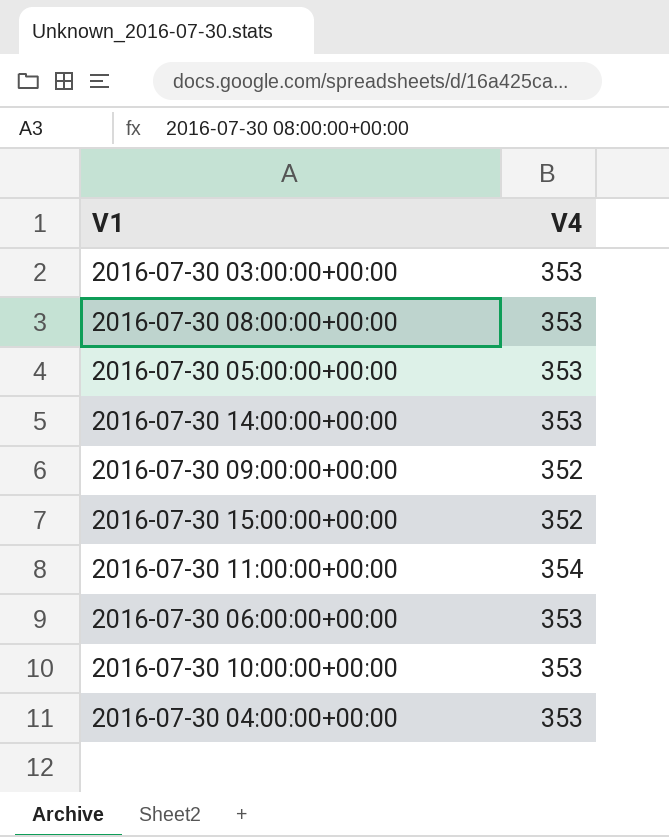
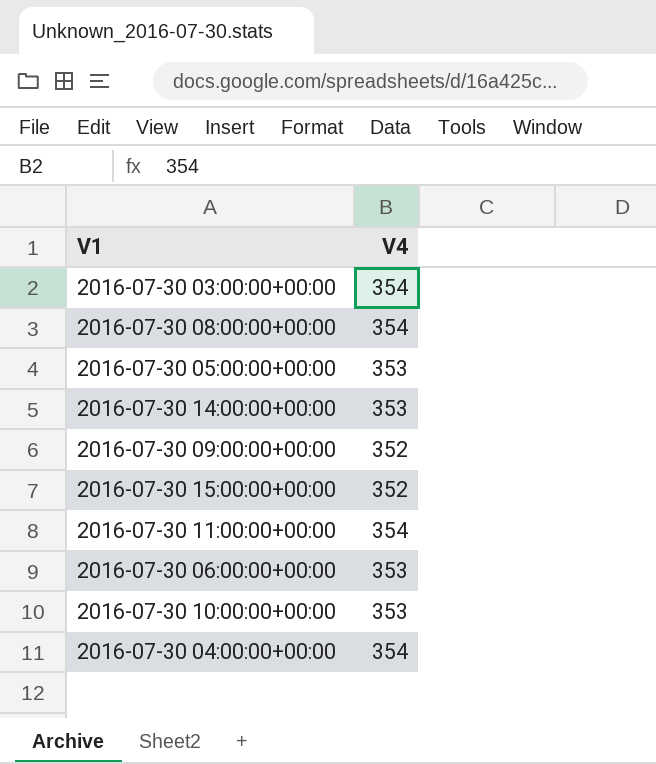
2016-07-30 03:00:00+00:00 | V4: 353 -> 354
2016-07-30 08:00:00+00:00 | V4: 353 -> 354
2016-07-30 04:00:00+00:00 | V4: 353 -> 354

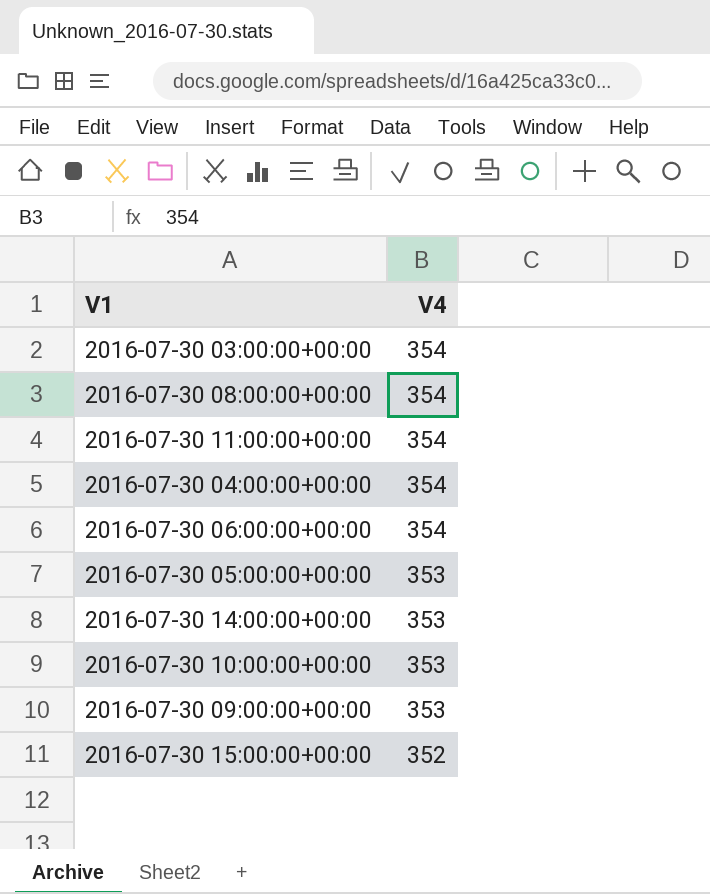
row order: none -> V4 descending
2016-07-30 06:00:00+00:00 | V4: 353 -> 354
2016-07-30 09:00:00+00:00 | V4: 352 -> 353

